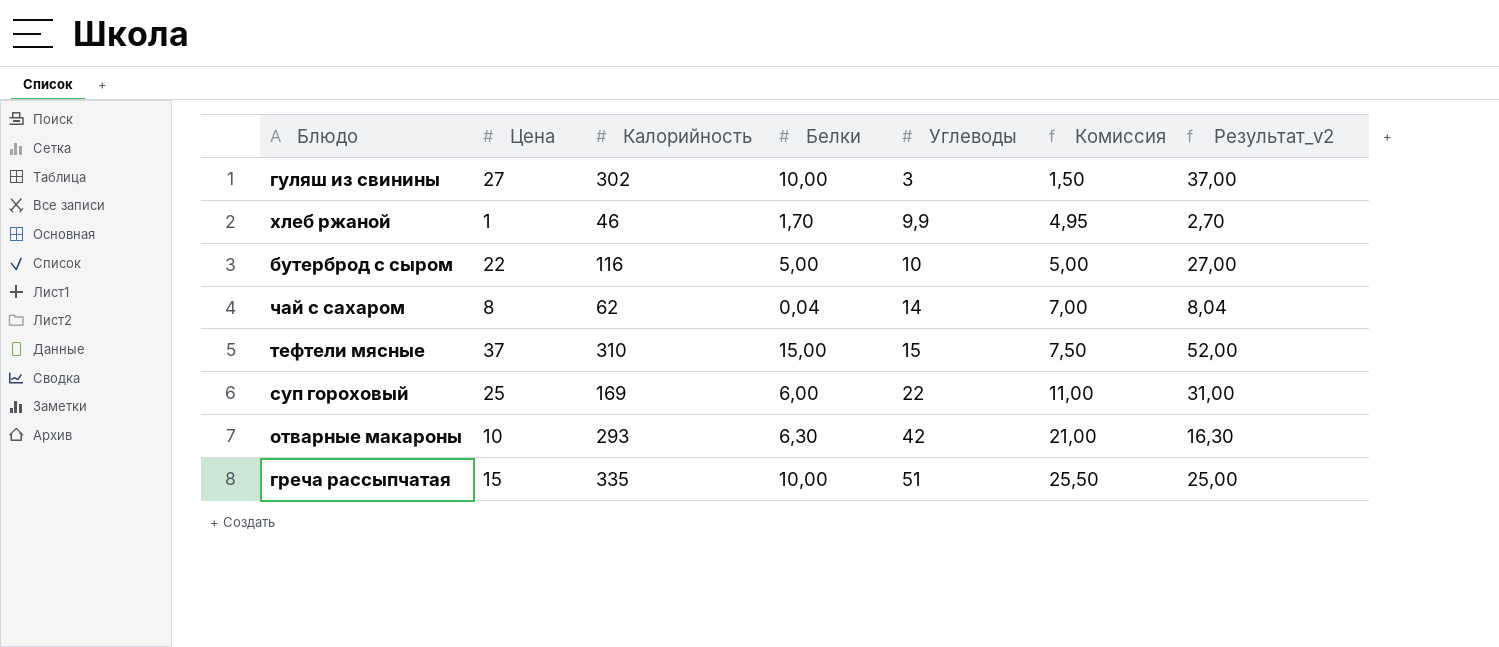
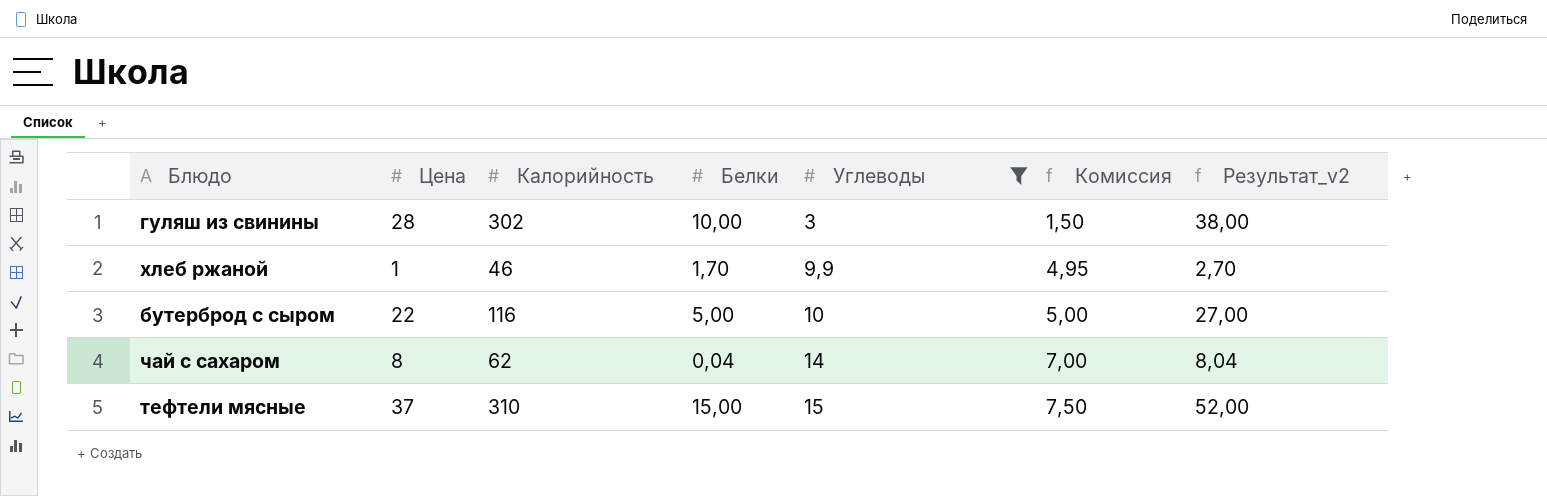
filter: none -> Углеводы <= 15
гуляш из свинины | Цена: 27 -> 28
гуляш из свинины | Результат_v2: 37,00 -> 38,00

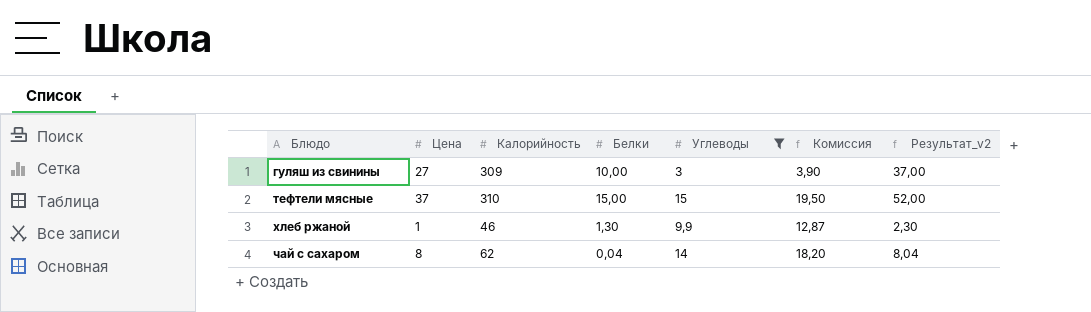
row order: Углеводы ascending -> Блюдо ascending
column Комиссия | formula: [Углеводы] * 0,5 -> [Углеводы] * 1,3
row бутерброд с сыром: 22 | 116 | 5,00 | 10 | 5,00 | 27,00 -> none
гуляш из свинины | Цена: 28 -> 27
гуляш из свинины | Калорийность: 302 -> 309
гуляш из свинины | Результат_v2: 38,00 -> 37,00
хлеб ржаной | Белки: 1,70 -> 1,30
хлеб ржаной | Результат_v2: 2,70 -> 2,30

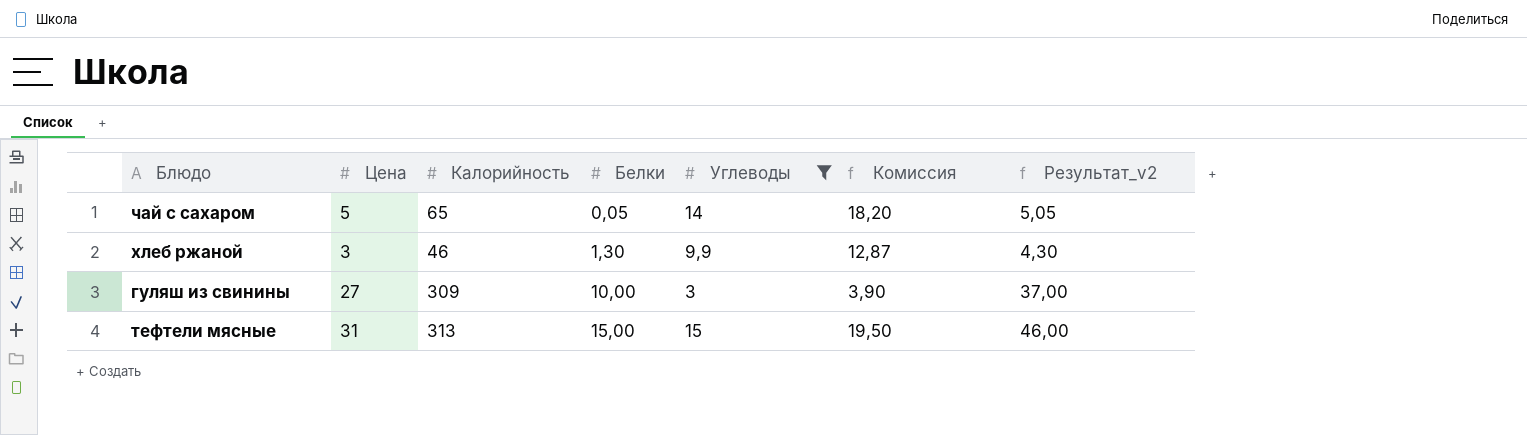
row order: Блюдо ascending -> Белки ascending
чай с сахаром | Цена: 8 -> 5
чай с сахаром | Калорийность: 62 -> 65
чай с сахаром | Белки: 0,04 -> 0,05
чай с сахаром | Результат_v2: 8,04 -> 5,05
хлеб ржаной | Цена: 1 -> 3
хлеб ржаной | Результат_v2: 2,30 -> 4,30
тефтели мясные | Цена: 37 -> 31
тефтели мясные | Калорийность: 310 -> 313
тефтели мясные | Результат_v2: 52,00 -> 46,00

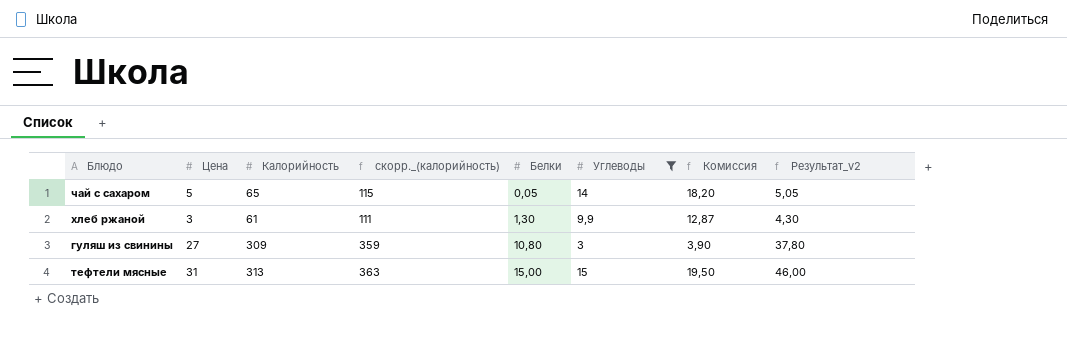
column скорр._(калорийность) | formula: none -> [Калорийность] + 50
хлеб ржаной | Калорийность: 46 -> 61
гуляш из свинины | Белки: 10,00 -> 10,80
гуляш из свинины | Результат_v2: 37,00 -> 37,80

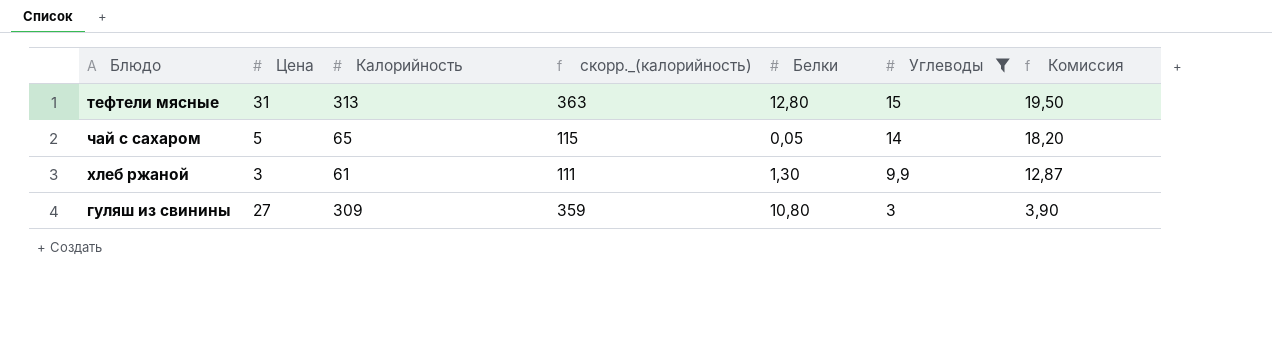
row order: Белки ascending -> Углеводы descending
column Результат_v2 | formula: [Цена] + [Белки] -> none
тефтели мясные | Белки: 15,00 -> 12,80

